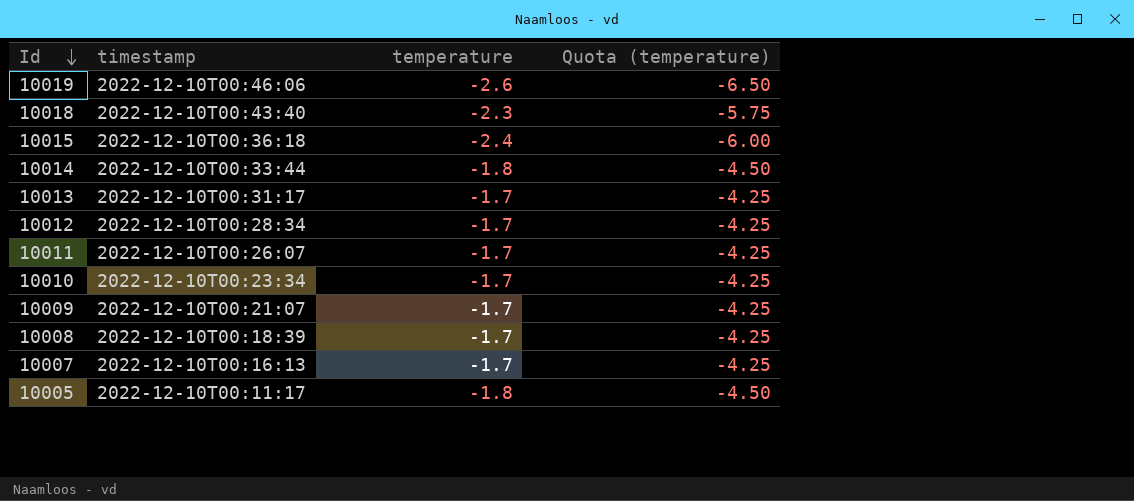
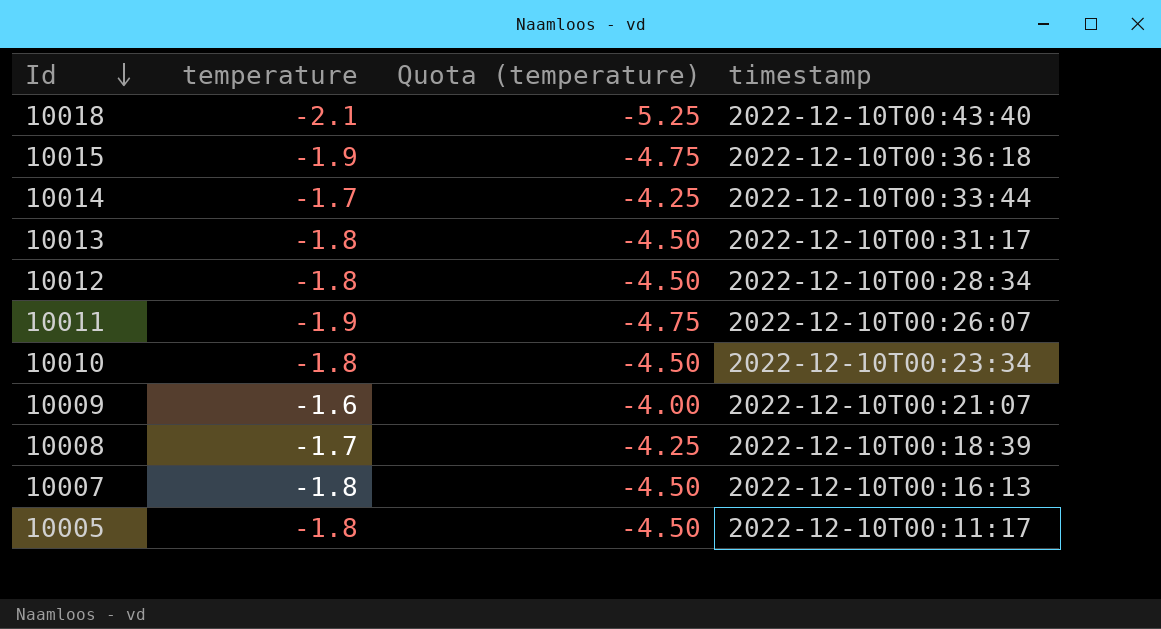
column timestamp | position: 2 -> 4
row 10019: 2022-12-10T00:46:06 | -2.6 | -6.50 -> none
10018 | temperature: -2.3 -> -2.1
10018 | Quota (temperature): -5.75 -> -5.25
10015 | temperature: -2.4 -> -1.9
10015 | Quota (temperature): -6.00 -> -4.75
10014 | temperature: -1.8 -> -1.7
10014 | Quota (temperature): -4.50 -> -4.25
10013 | temperature: -1.7 -> -1.8
10013 | Quota (temperature): -4.25 -> -4.50
10012 | temperature: -1.7 -> -1.8
10012 | Quota (temperature): -4.25 -> -4.50
10011 | temperature: -1.7 -> -1.9
10011 | Quota (temperature): -4.25 -> -4.75
10010 | temperature: -1.7 -> -1.8
10010 | Quota (temperature): -4.25 -> -4.50
10009 | temperature: -1.7 -> -1.6
10009 | Quota (temperature): -4.25 -> -4.00
10007 | temperature: -1.7 -> -1.8
10007 | Quota (temperature): -4.25 -> -4.50

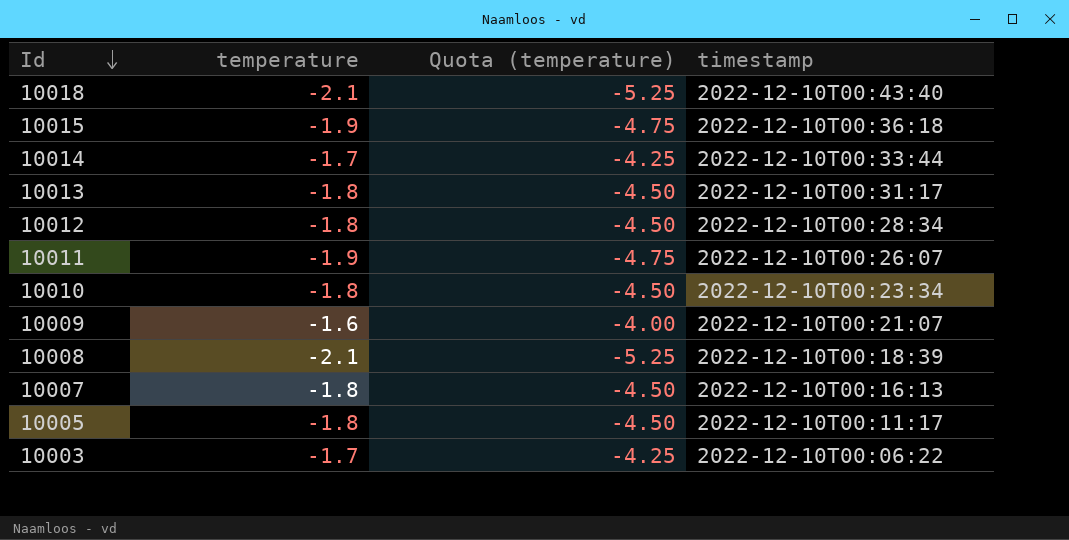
10008 | temperature: -1.7 -> -2.1
10008 | Quota (temperature): -4.25 -> -5.25
row 10003: none -> -1.7 | -4.25 | 2022-12-10T00:06:22

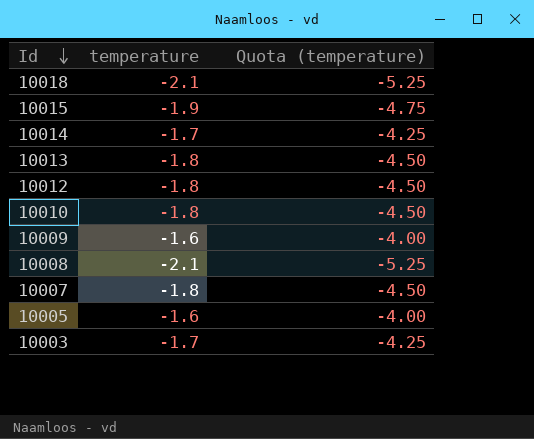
column timestamp | position: 4 -> none
row 10011: -1.9 | -4.75 | 2022-12-10T00:26:07 -> none
10005 | temperature: -1.8 -> -1.6
10005 | Quota (temperature): -4.50 -> -4.00

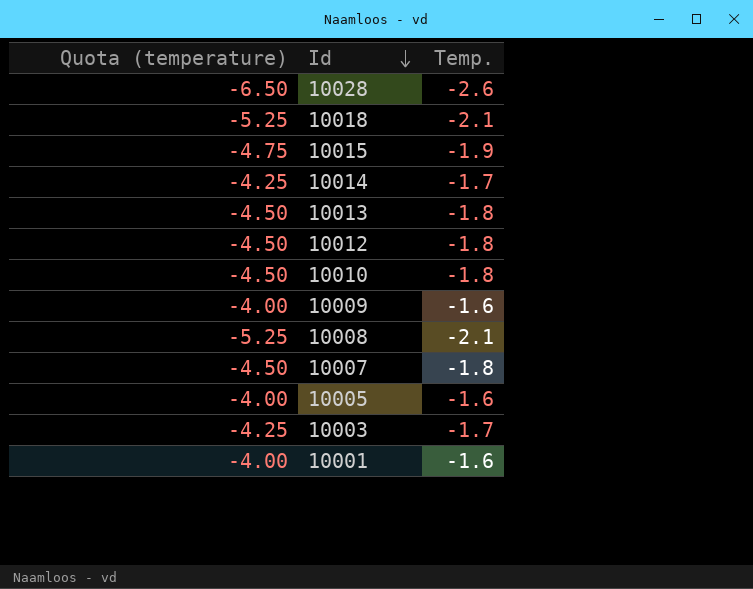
column Quota (temperature) | position: 3 -> 1
column name: temperature -> Temp.
row 10028: none -> -6.50 | -2.6
row 10001: none -> -4.00 | -1.6

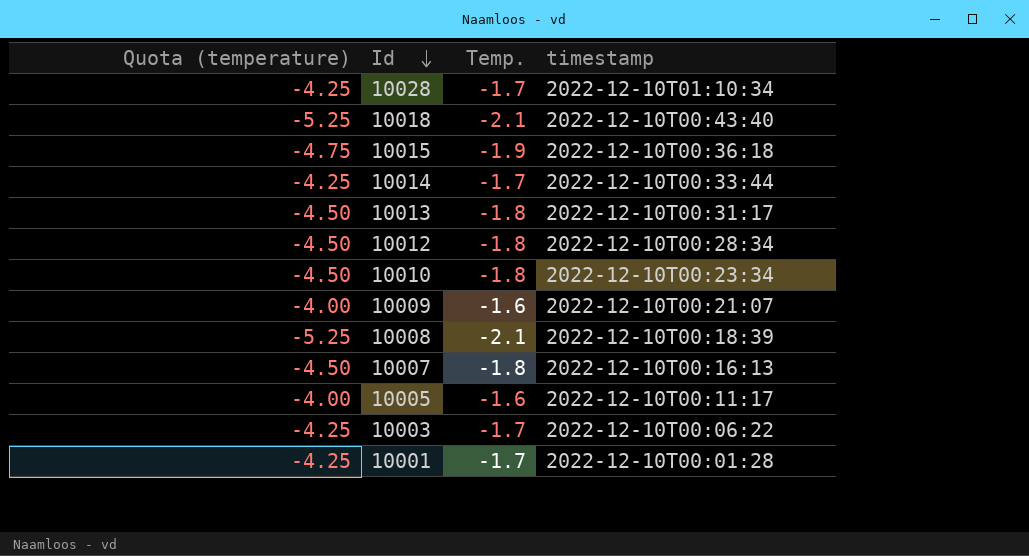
column timestamp | position: none -> 4
10028 | Quota (temperature): -6.50 -> -4.25
10028 | Temp.: -2.6 -> -1.7
10001 | Quota (temperature): -4.00 -> -4.25
10001 | Temp.: -1.6 -> -1.7

